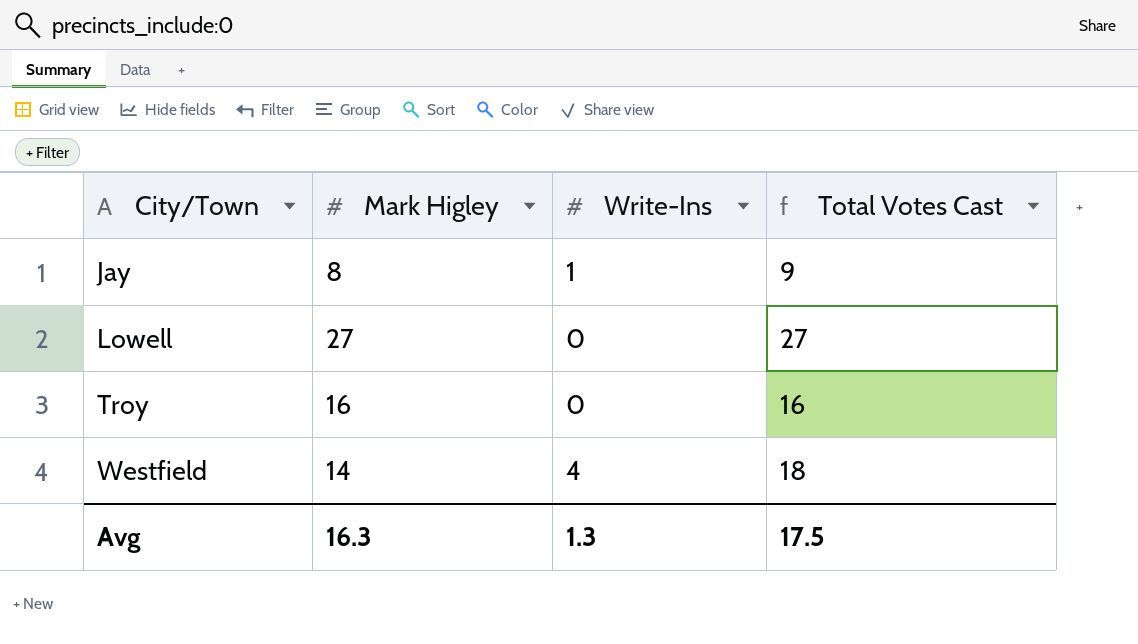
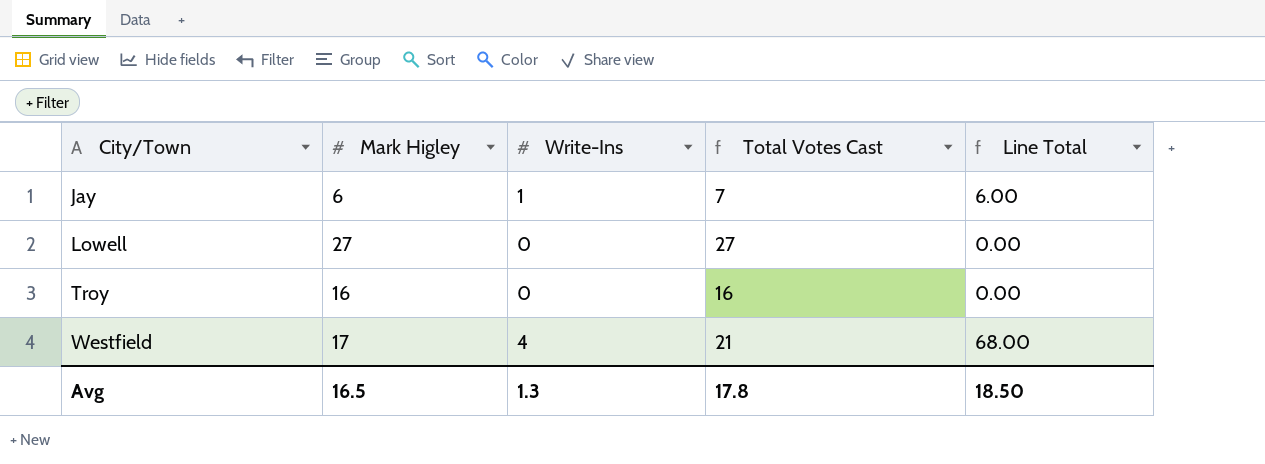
column Line Total | formula: none -> [Mark Higley] * [Write-Ins]
Jay | Mark Higley: 8 -> 6
Jay | Total Votes Cast: 9 -> 7
Westfield | Mark Higley: 14 -> 17
Westfield | Total Votes Cast: 18 -> 21
Avg | Mark Higley: 16.3 -> 16.5
Avg | Total Votes Cast: 17.5 -> 17.8

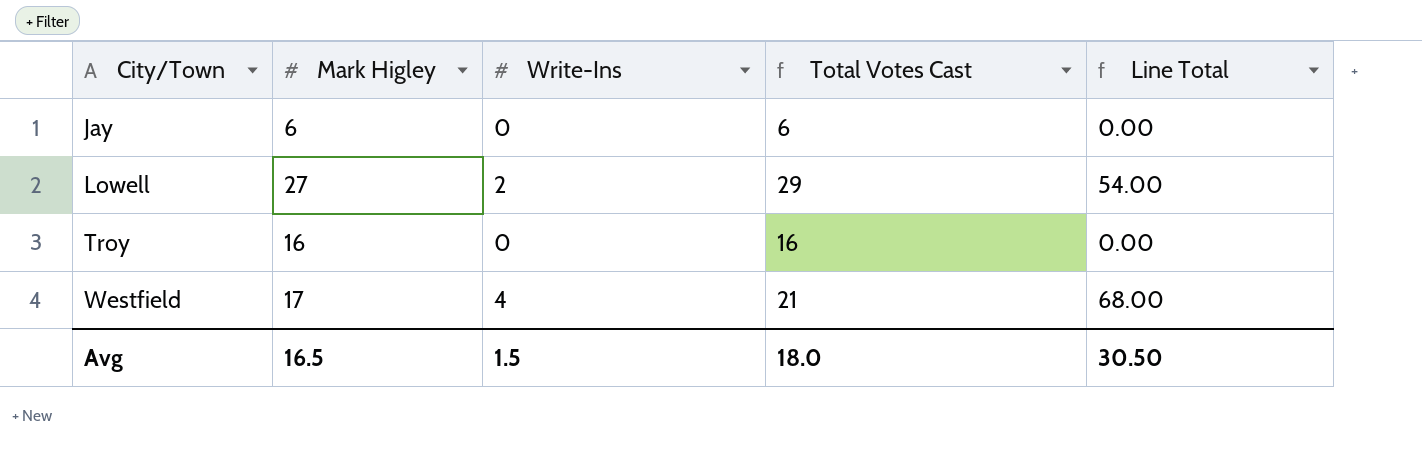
Jay | Write-Ins: 1 -> 0
Jay | Total Votes Cast: 7 -> 6
Jay | Line Total: 6.00 -> 0.00
Lowell | Write-Ins: 0 -> 2
Lowell | Total Votes Cast: 27 -> 29
Lowell | Line Total: 0.00 -> 54.00
Avg | Write-Ins: 1.3 -> 1.5
Avg | Total Votes Cast: 17.8 -> 18.0
Avg | Line Total: 18.50 -> 30.50

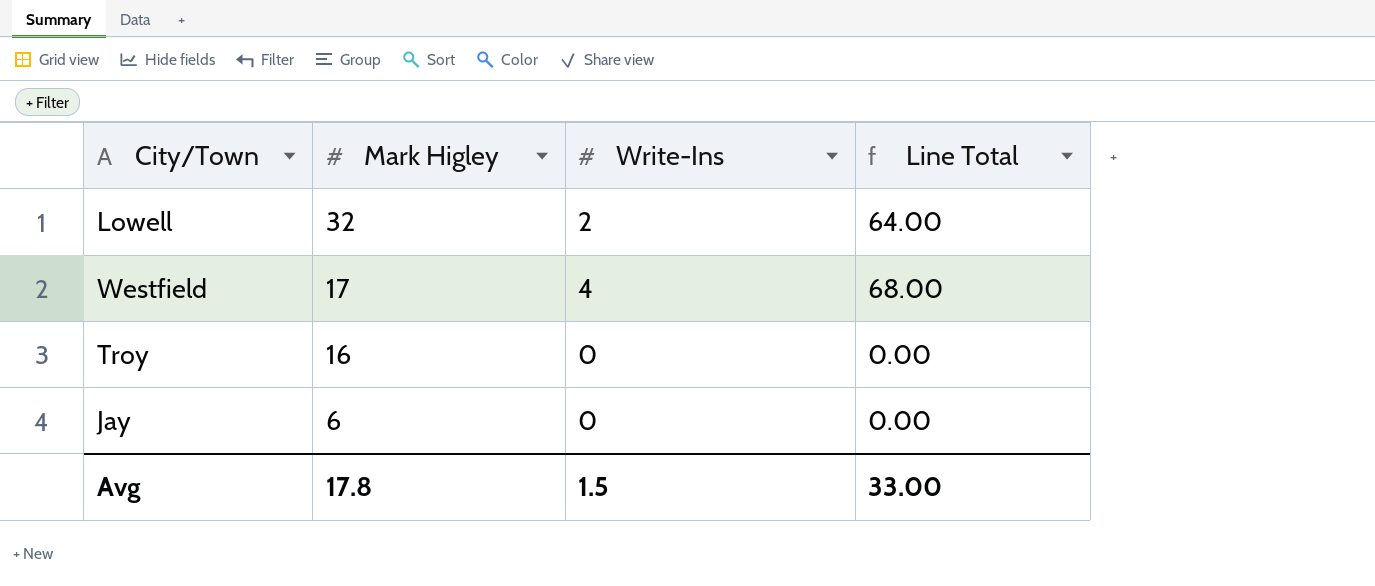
row order: City/Town ascending -> Mark Higley descending
column Total Votes Cast | formula: [Mark Higley] + [Write-Ins] -> none
Lowell | Mark Higley: 27 -> 32
Lowell | Line Total: 54.00 -> 64.00
Avg | Mark Higley: 16.5 -> 17.8
Avg | Line Total: 30.50 -> 33.00

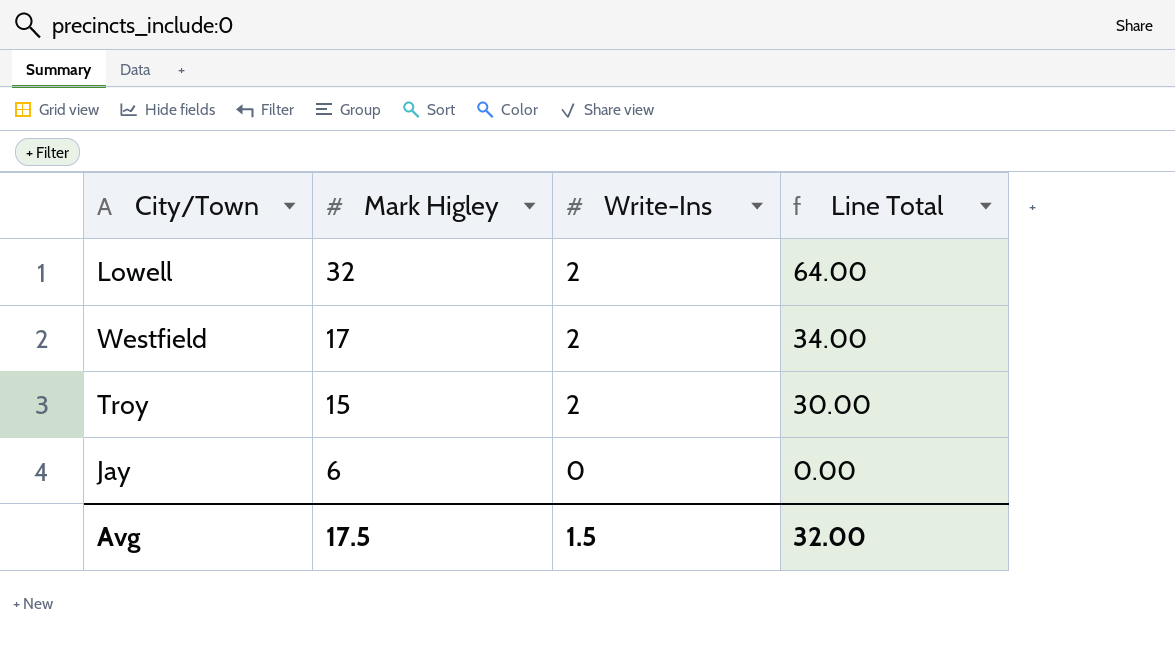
Westfield | Write-Ins: 4 -> 2
Westfield | Line Total: 68.00 -> 34.00
Troy | Mark Higley: 16 -> 15
Troy | Write-Ins: 0 -> 2
Troy | Line Total: 0.00 -> 30.00
Avg | Mark Higley: 17.8 -> 17.5
Avg | Line Total: 33.00 -> 32.00

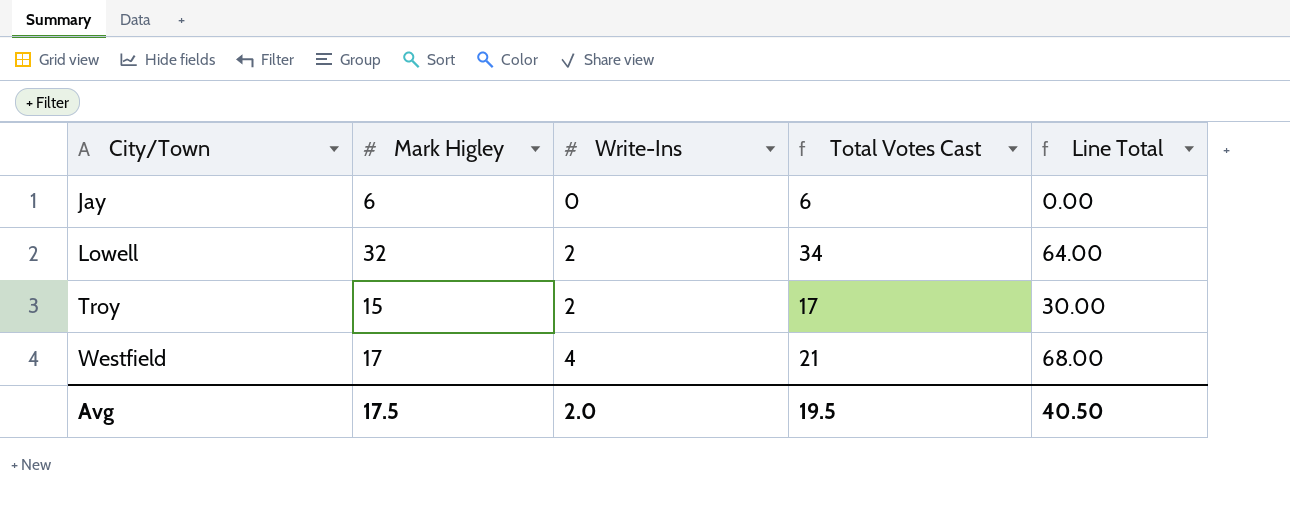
row order: Mark Higley descending -> City/Town ascending
column Total Votes Cast | formula: none -> [Mark Higley] + [Write-Ins]
Westfield | Write-Ins: 2 -> 4
Westfield | Line Total: 34.00 -> 68.00
Avg | Write-Ins: 1.5 -> 2.0
Avg | Line Total: 32.00 -> 40.50

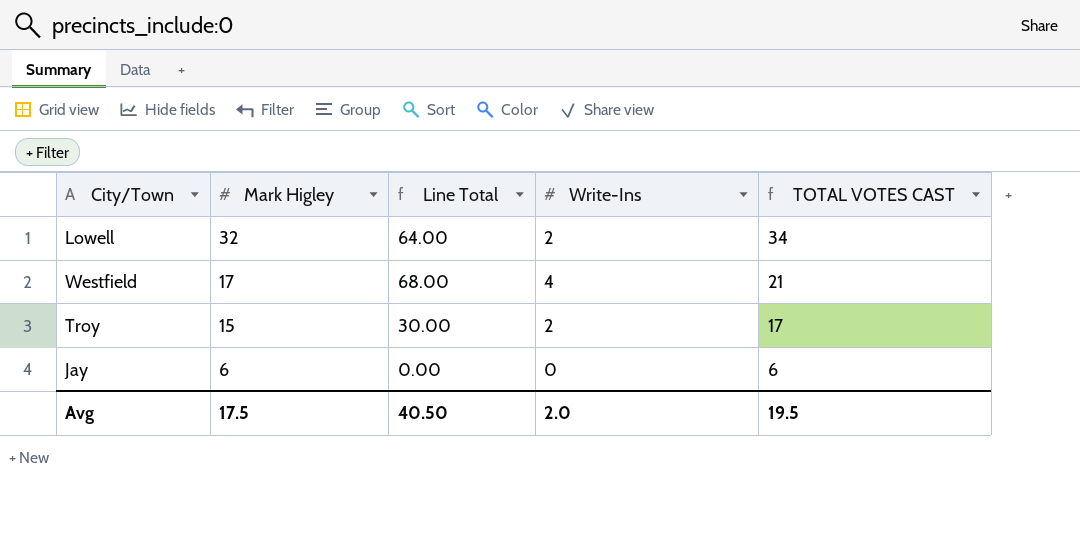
row order: City/Town ascending -> Mark Higley descending
column Line Total | position: 5 -> 3
column name: Total Votes Cast -> TOTAL VOTES CAST

